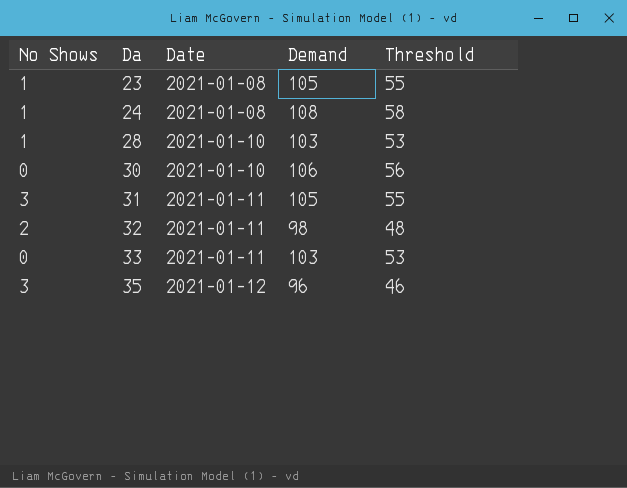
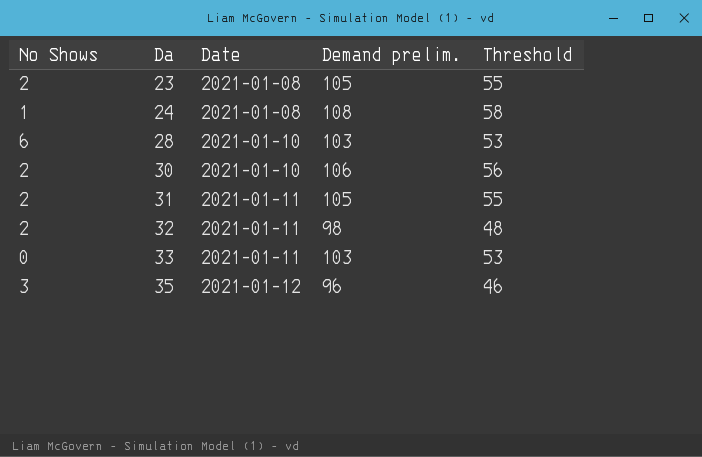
column name: Demand -> Demand prelim.
23 | No Shows: 1 -> 2
28 | No Shows: 1 -> 6
30 | No Shows: 0 -> 2
31 | No Shows: 3 -> 2

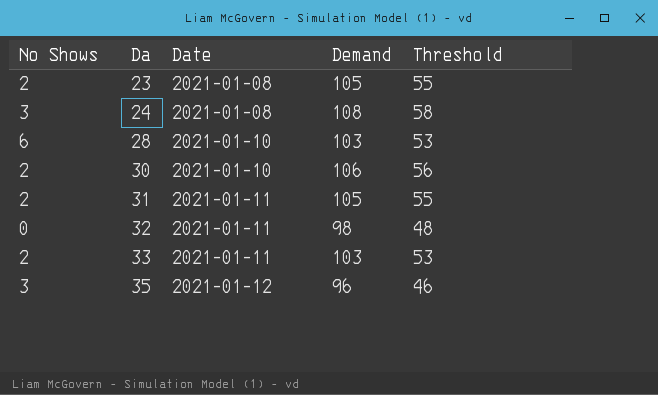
column name: Demand prelim. -> Demand
24 | No Shows: 1 -> 3
32 | No Shows: 2 -> 0
33 | No Shows: 0 -> 2

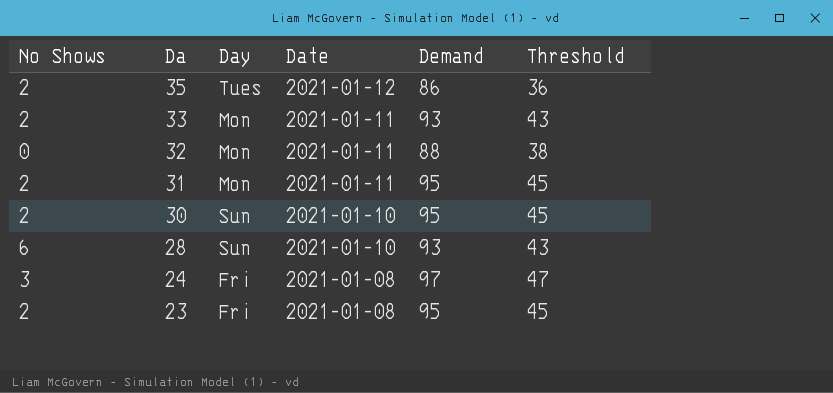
row order: Da ascending -> Da descending
column Day | position: none -> 3
35 | No Shows: 3 -> 2
35 | Demand: 96 -> 86
35 | Threshold: 46 -> 36
33 | Demand: 103 -> 93
33 | Threshold: 53 -> 43
32 | Demand: 98 -> 88
32 | Threshold: 48 -> 38
31 | Demand: 105 -> 95
31 | Threshold: 55 -> 45
30 | Demand: 106 -> 95
30 | Threshold: 56 -> 45
28 | Demand: 103 -> 93
28 | Threshold: 53 -> 43
24 | Demand: 108 -> 97
24 | Threshold: 58 -> 47
23 | Demand: 105 -> 95
23 | Threshold: 55 -> 45

